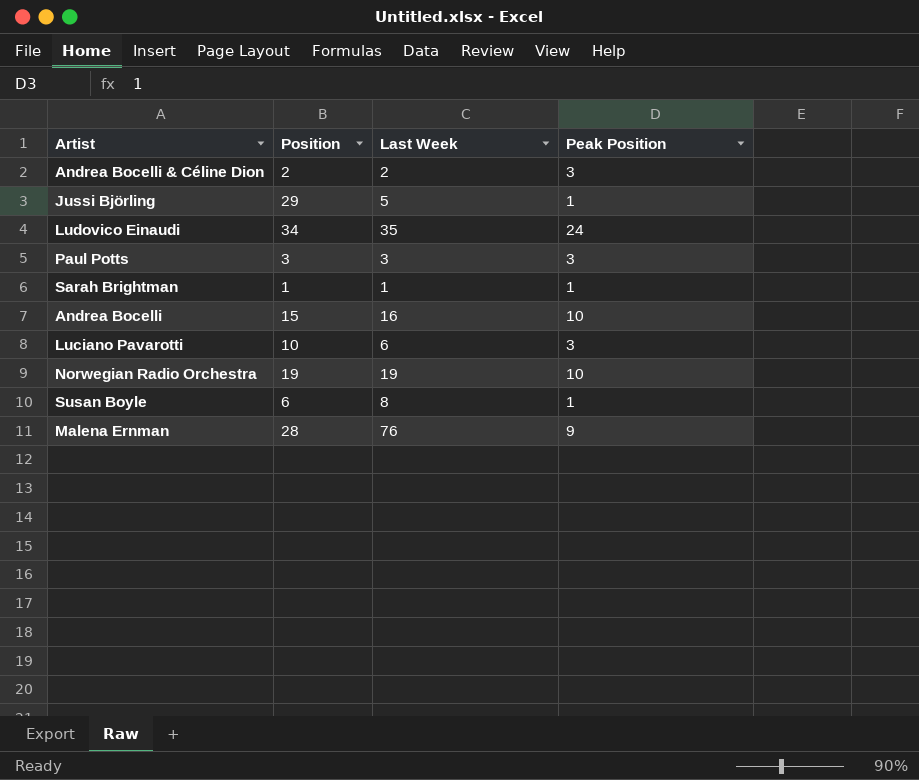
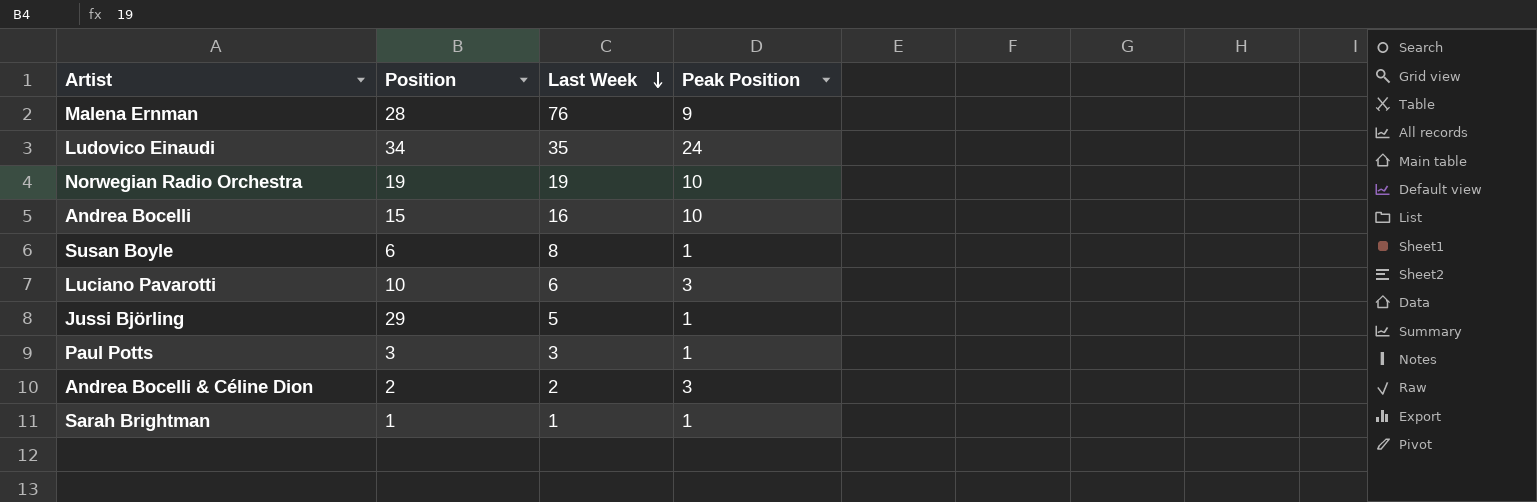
row order: none -> Last Week descending
Paul Potts | Peak Position: 3 -> 1

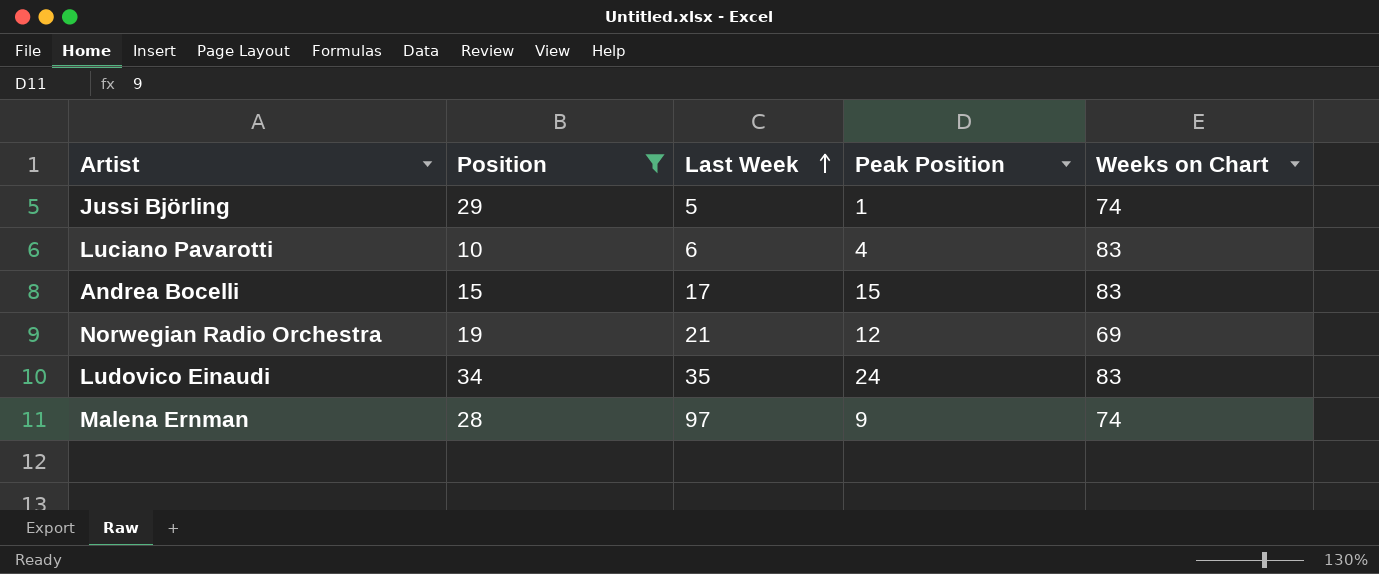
filter: none -> Position >= 10
row order: Last Week descending -> Last Week ascending
column Weeks on Chart | position: none -> 5
Luciano Pavarotti | Peak Position: 3 -> 4
Andrea Bocelli | Last Week: 16 -> 17
Andrea Bocelli | Peak Position: 10 -> 15
Norwegian Radio Orchestra | Last Week: 19 -> 21
Norwegian Radio Orchestra | Peak Position: 10 -> 12
Malena Ernman | Last Week: 76 -> 97

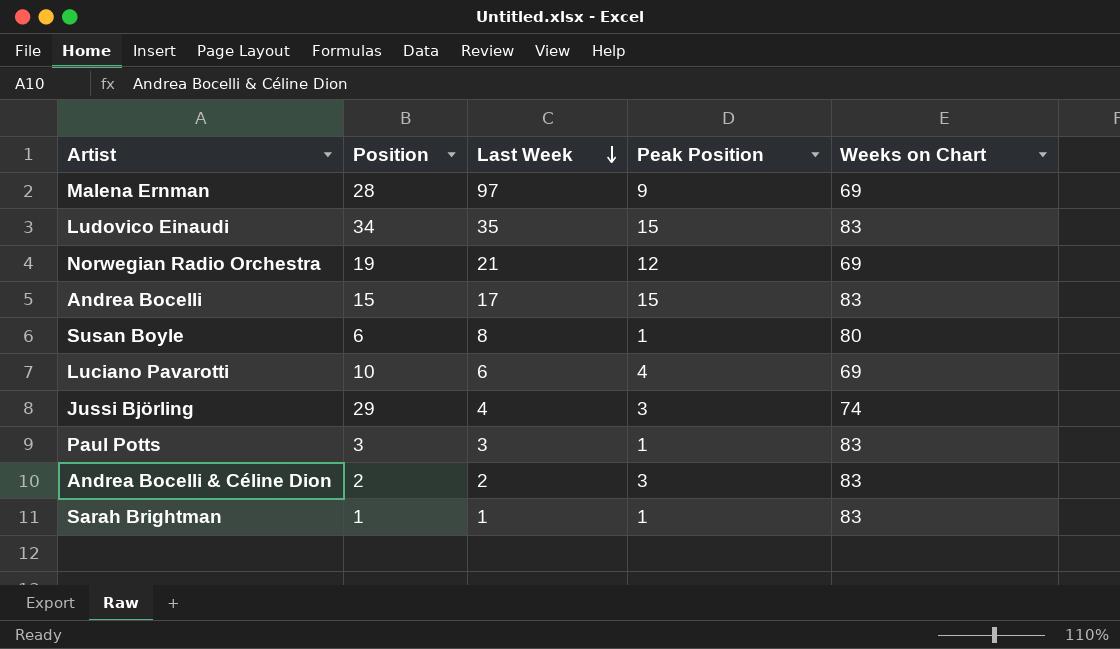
filter: Position >= 10 -> none
row order: Last Week ascending -> Last Week descending
Malena Ernman | Weeks on Chart: 74 -> 69
Ludovico Einaudi | Peak Position: 24 -> 15
Luciano Pavarotti | Weeks on Chart: 83 -> 69
Jussi Björling | Last Week: 5 -> 4
Jussi Björling | Peak Position: 1 -> 3

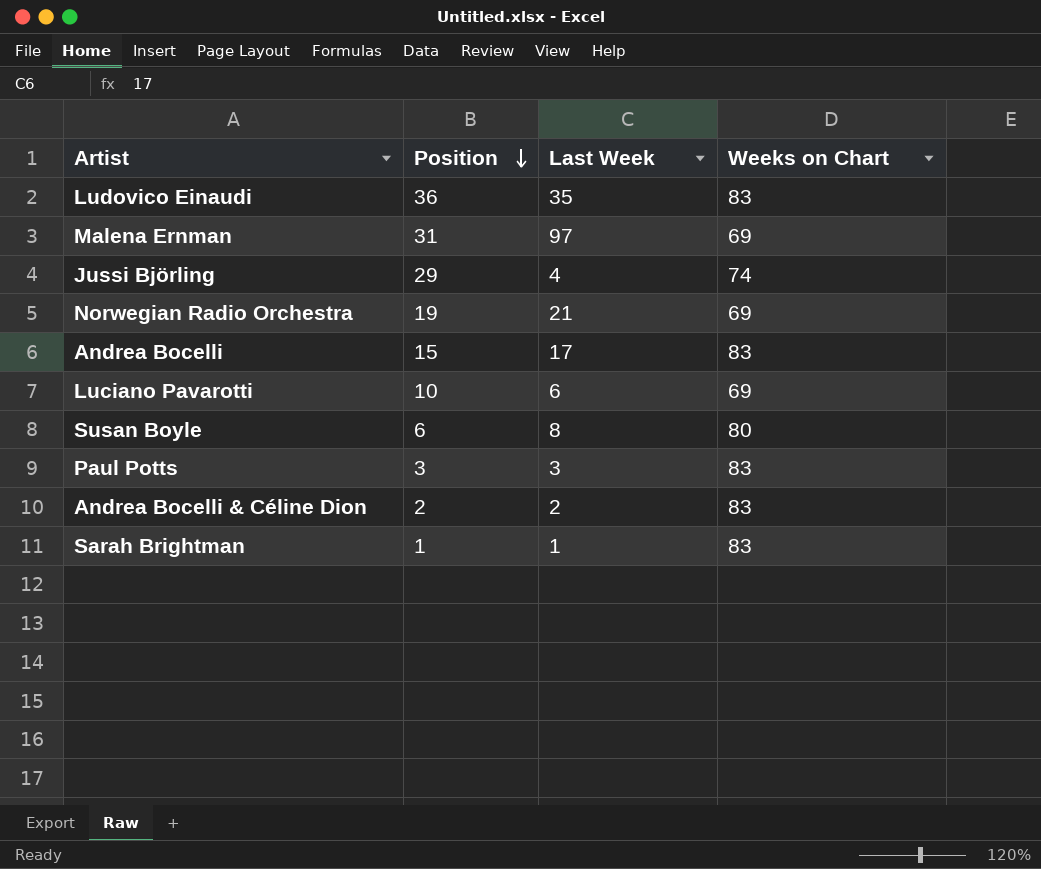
row order: Last Week descending -> Position descending
column Peak Position | position: 4 -> none
Ludovico Einaudi | Position: 34 -> 36
Malena Ernman | Position: 28 -> 31

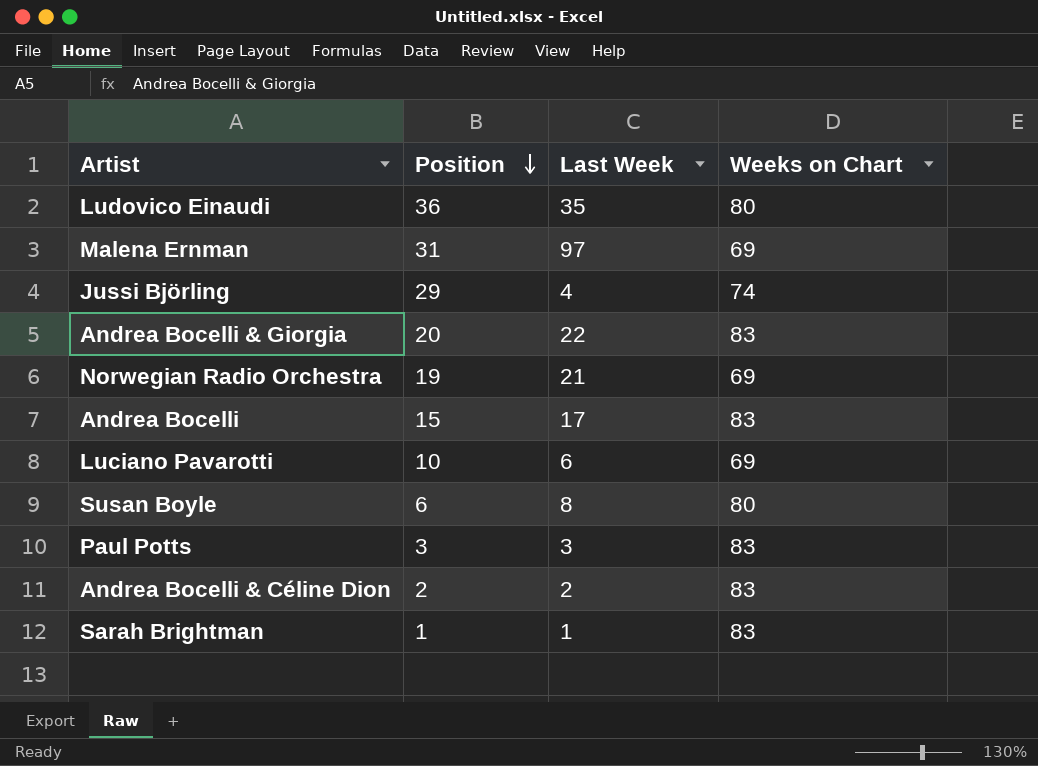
Ludovico Einaudi | Weeks on Chart: 83 -> 80
row Andrea Bocelli & Giorgia: none -> 20 | 22 | 83

